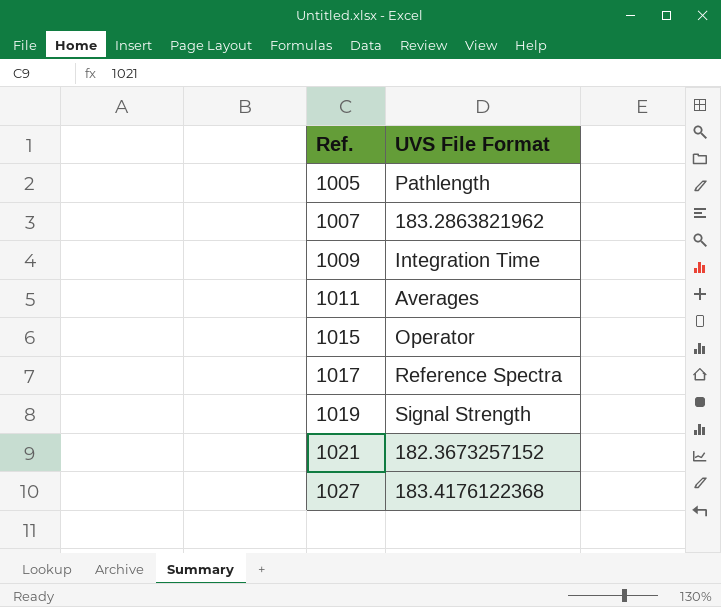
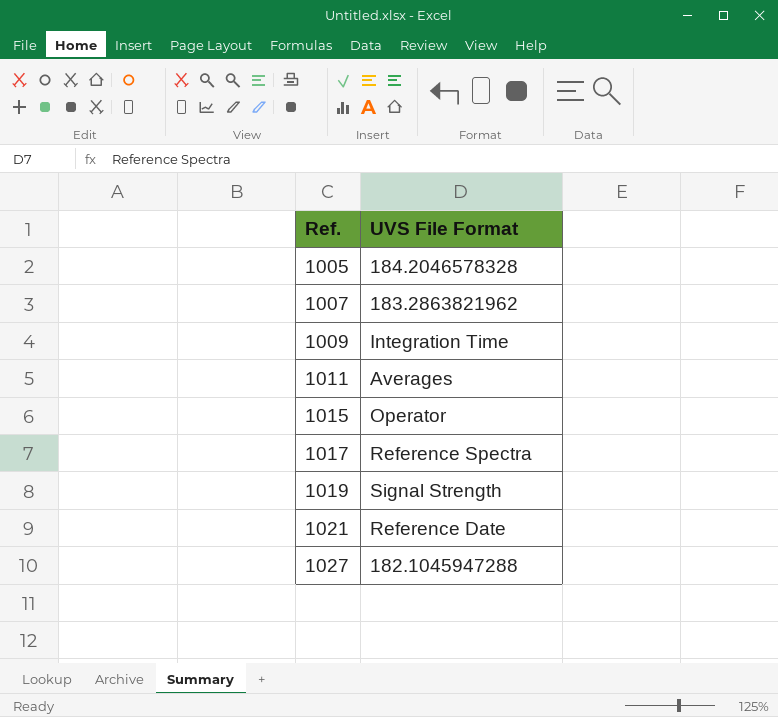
1005 | UVS File Format: Pathlength -> 184.2046578328
1021 | UVS File Format: 182.3673257152 -> Reference Date
1027 | UVS File Format: 183.4176122368 -> 182.1045947288

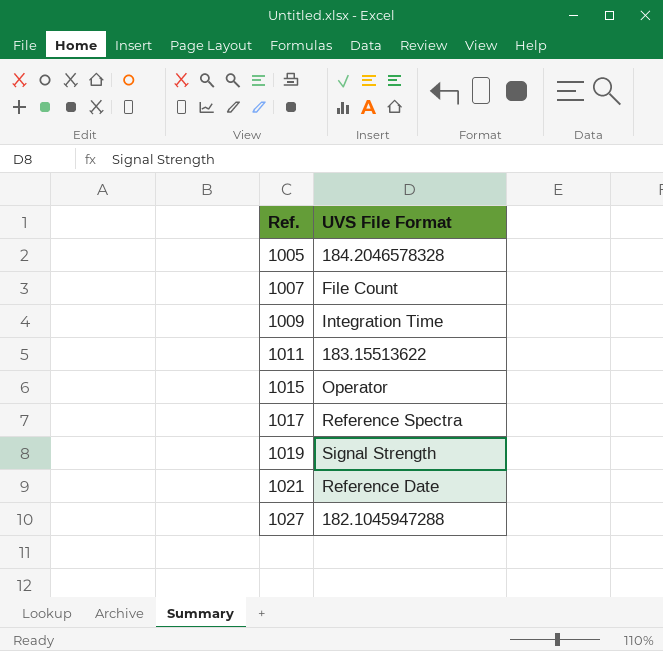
1007 | UVS File Format: 183.2863821962 -> File Count
1011 | UVS File Format: Averages -> 183.15513622

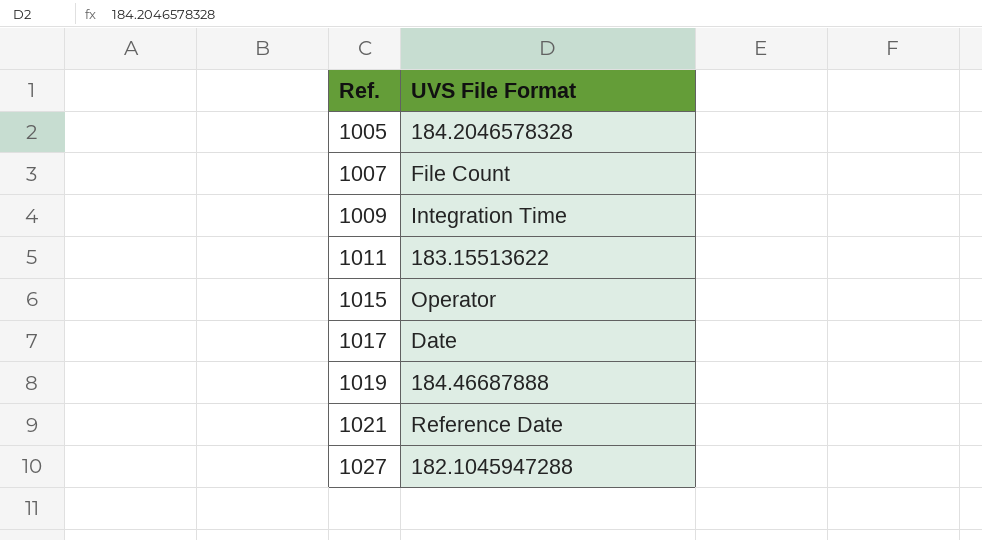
1017 | UVS File Format: Reference Spectra -> Date
1019 | UVS File Format: Signal Strength -> 184.46687888

